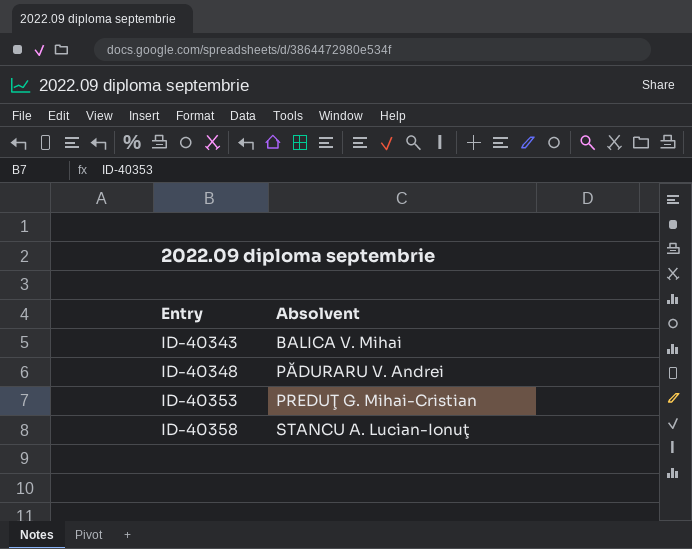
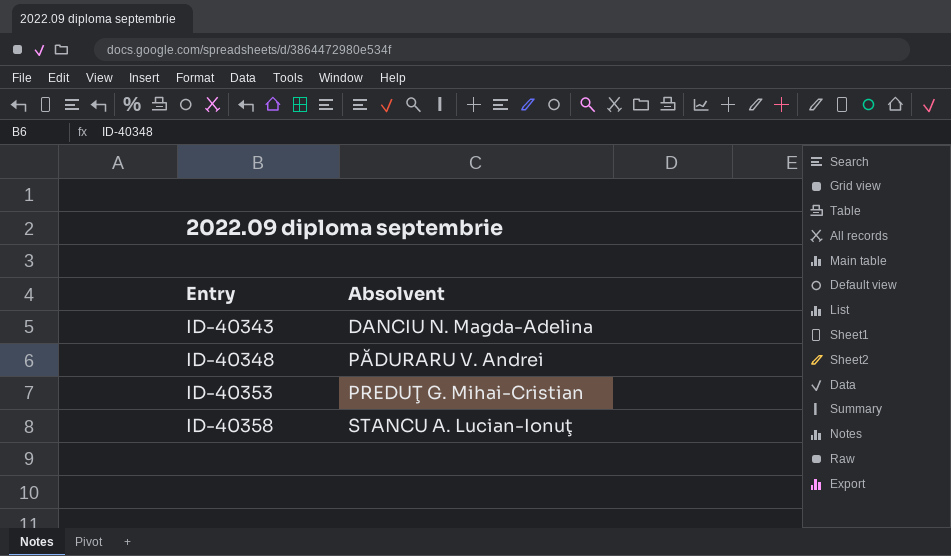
ID-40343 | Absolvent: BALICA V. Mihai -> DANCIU N. Magda-Adelina

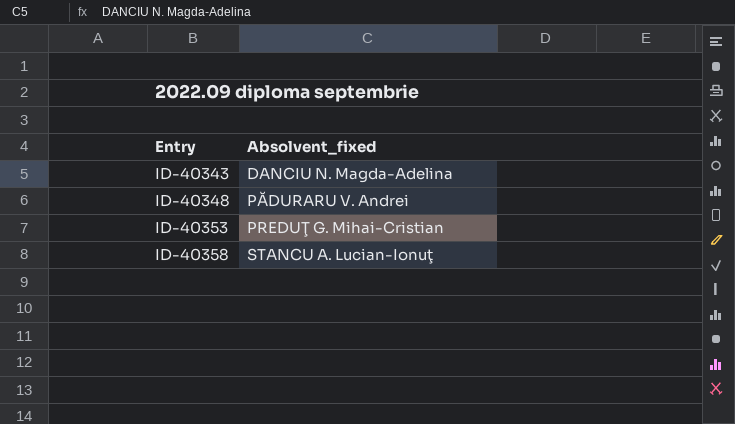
column name: Absolvent -> Absolvent_fixed

